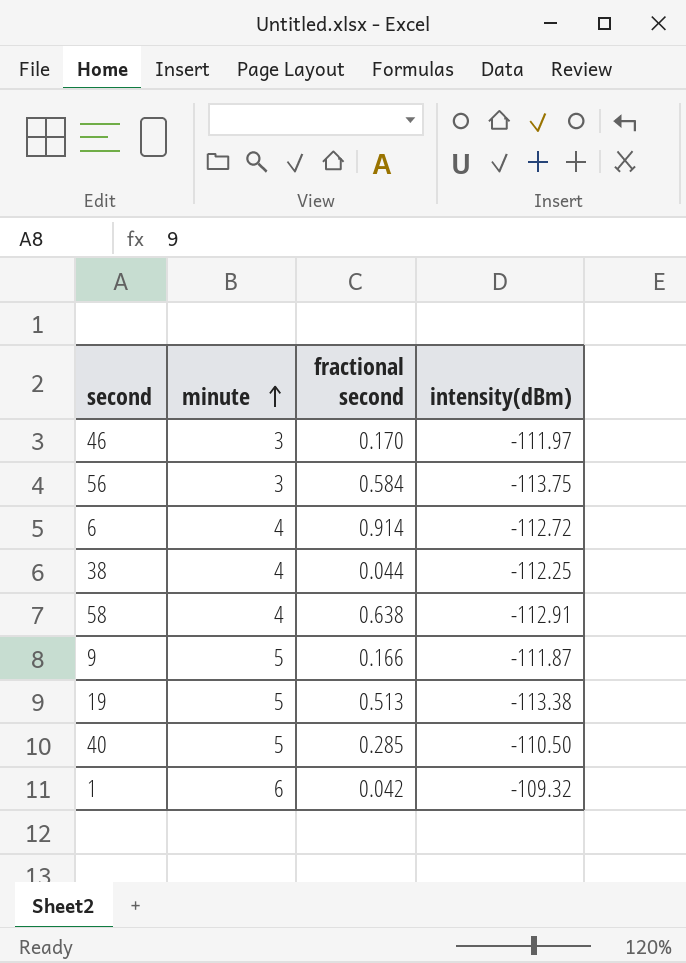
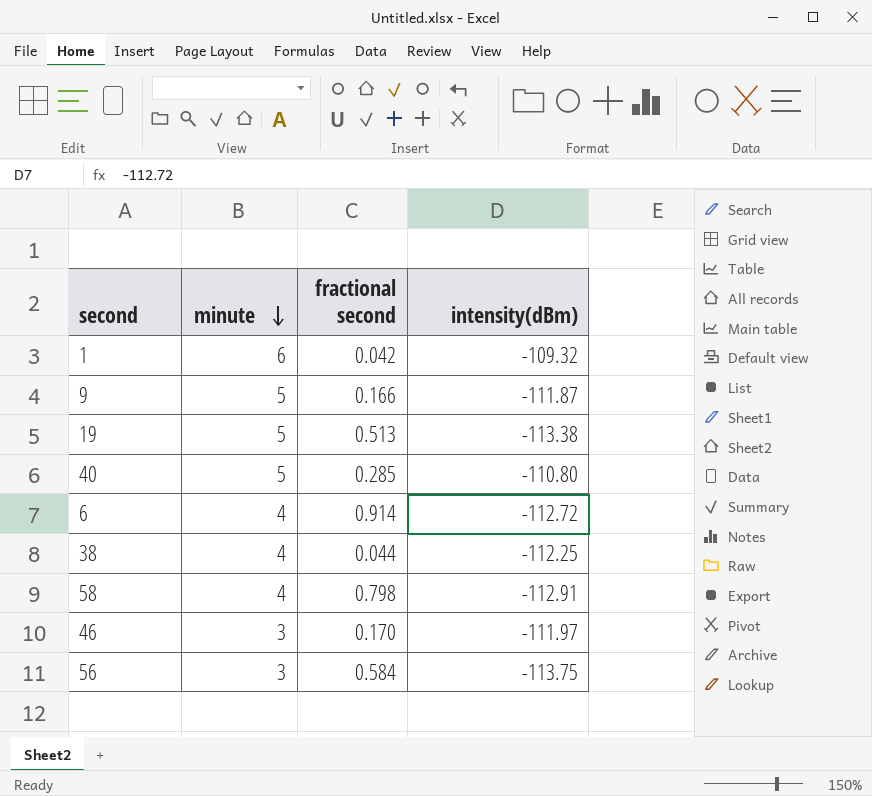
row order: minute ascending -> minute descending
40 | intensity(dBm): -110.50 -> -110.80
58 | fractional second: 0.638 -> 0.798

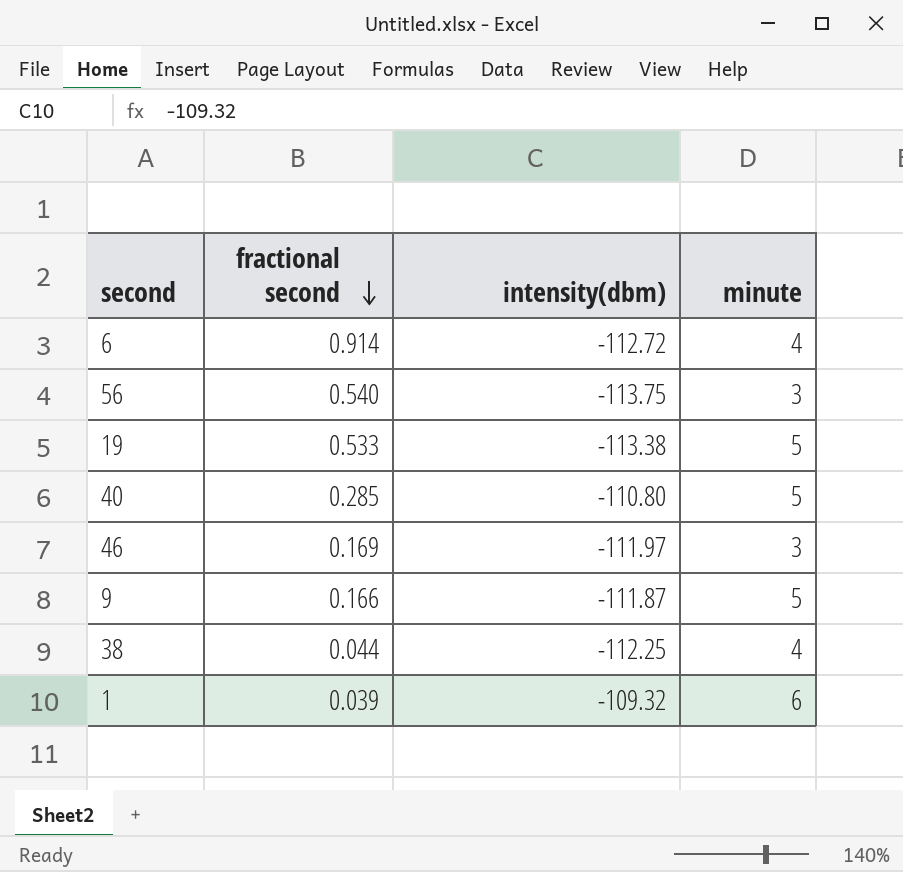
row order: minute descending -> fractional second descending
column name: intensity(dBm) -> intensity(dbm)
column minute | position: 2 -> 4
row 58: 4 | 0.798 | -112.91 -> none
56 | fractional second: 0.584 -> 0.540
19 | fractional second: 0.513 -> 0.533
46 | fractional second: 0.170 -> 0.169
1 | fractional second: 0.042 -> 0.039

